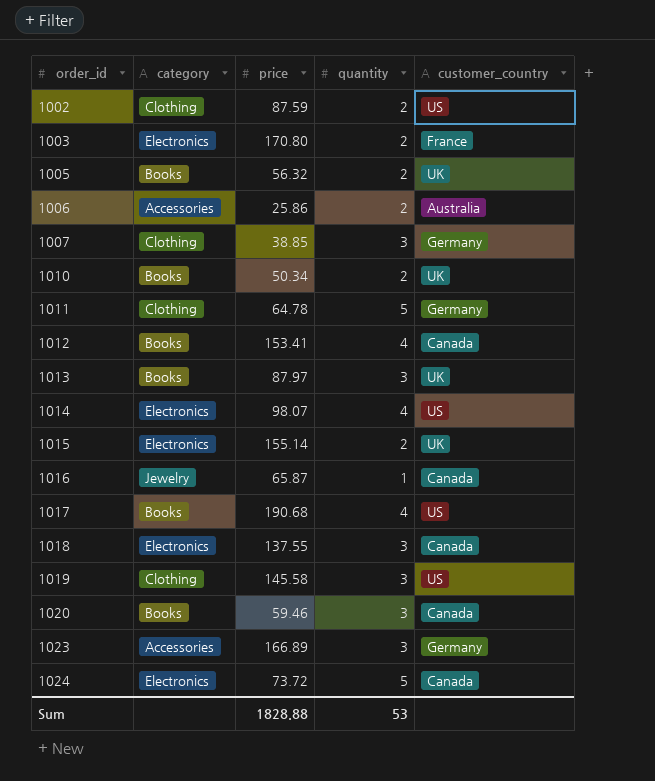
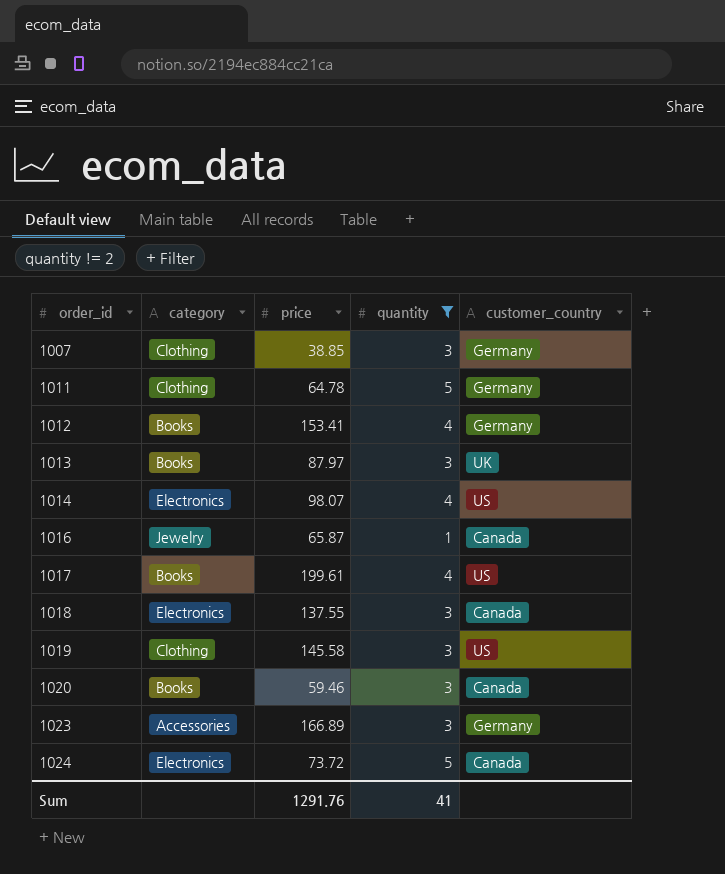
filter: none -> quantity != 2
1012 | customer_country: Canada -> Germany
1017 | price: 190.68 -> 199.61
Sum | price: 1828.88 -> 1291.76
Sum | quantity: 53 -> 41

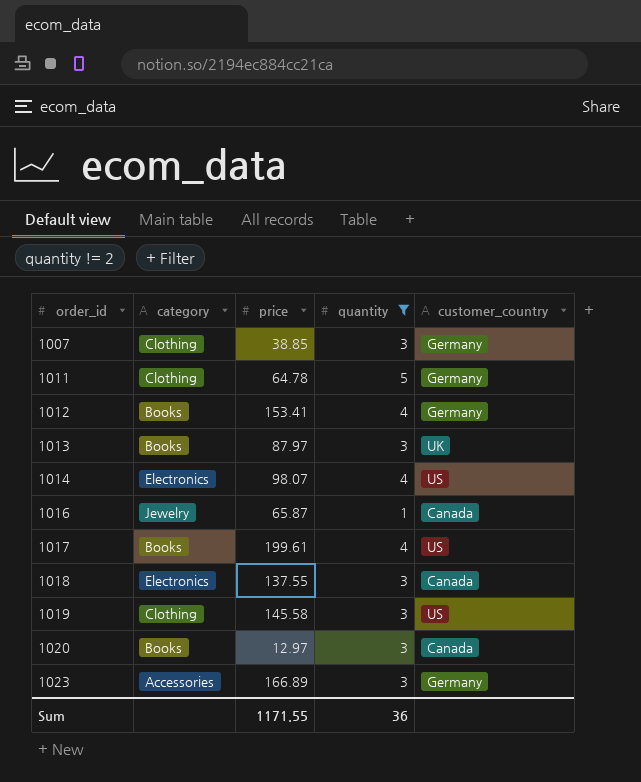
row 1024: Electronics | 73.72 | 5 | Canada -> none
1020 | price: 59.46 -> 12.97
Sum | price: 1291.76 -> 1171.55
Sum | quantity: 41 -> 36

